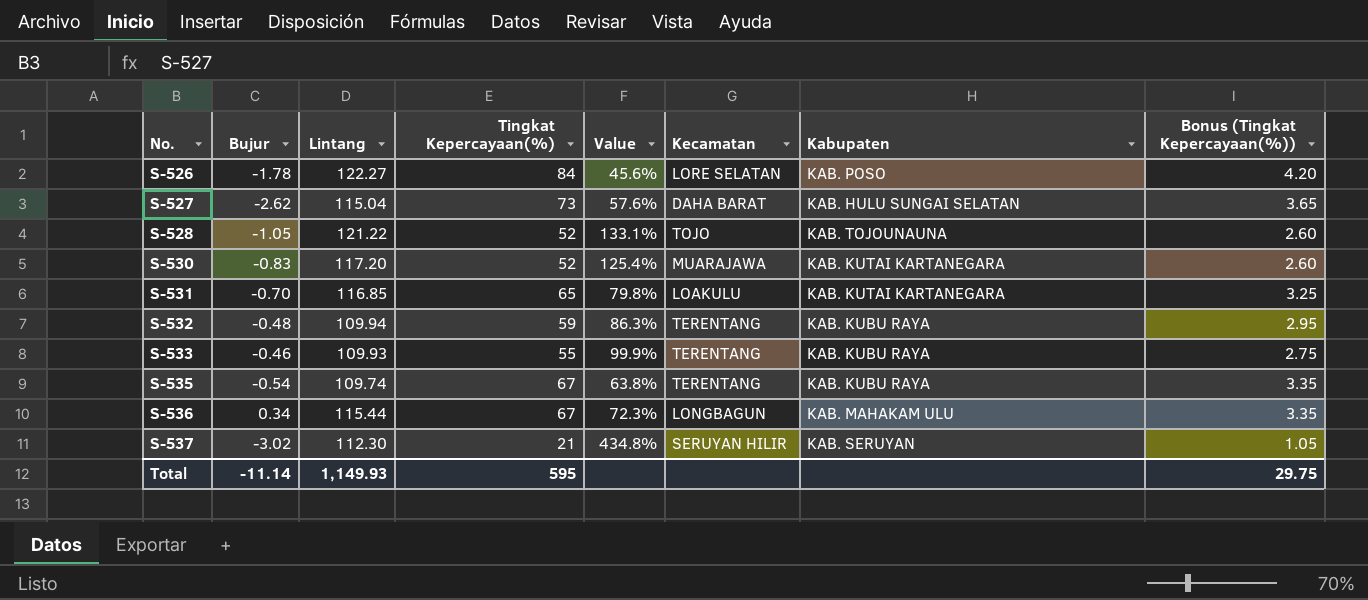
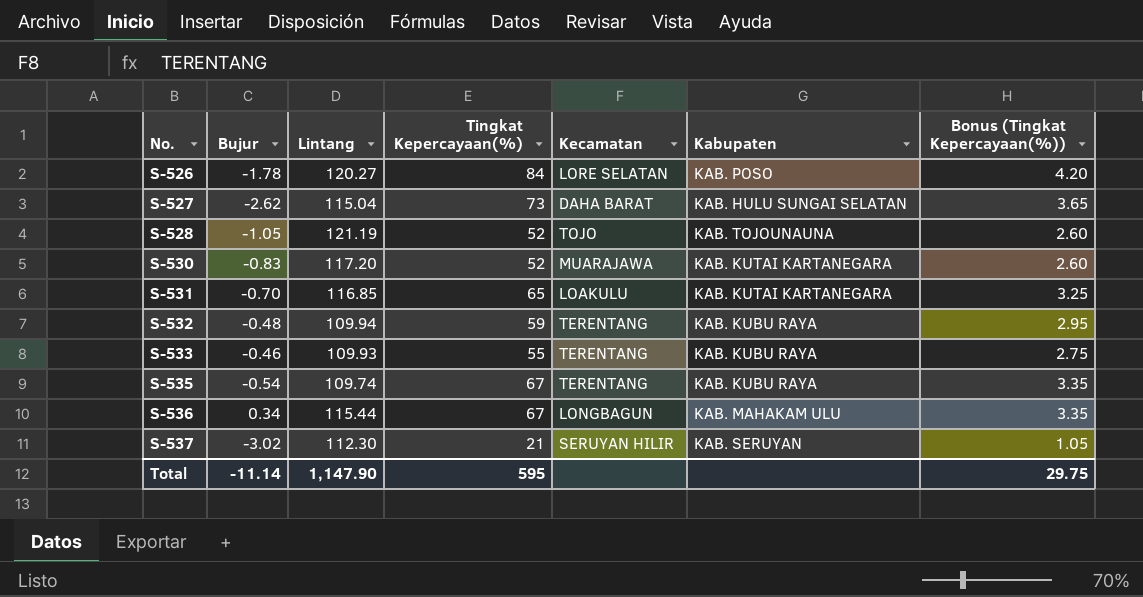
column Value | formula: ([Lintang] - [Tingkat Kepercayaan(%)]) / [Tingkat Kepercayaan(%)] -> none
S-526 | Lintang: 122.27 -> 120.27
S-528 | Lintang: 121.22 -> 121.19
Total | Lintang: 1,149.93 -> 1,147.90

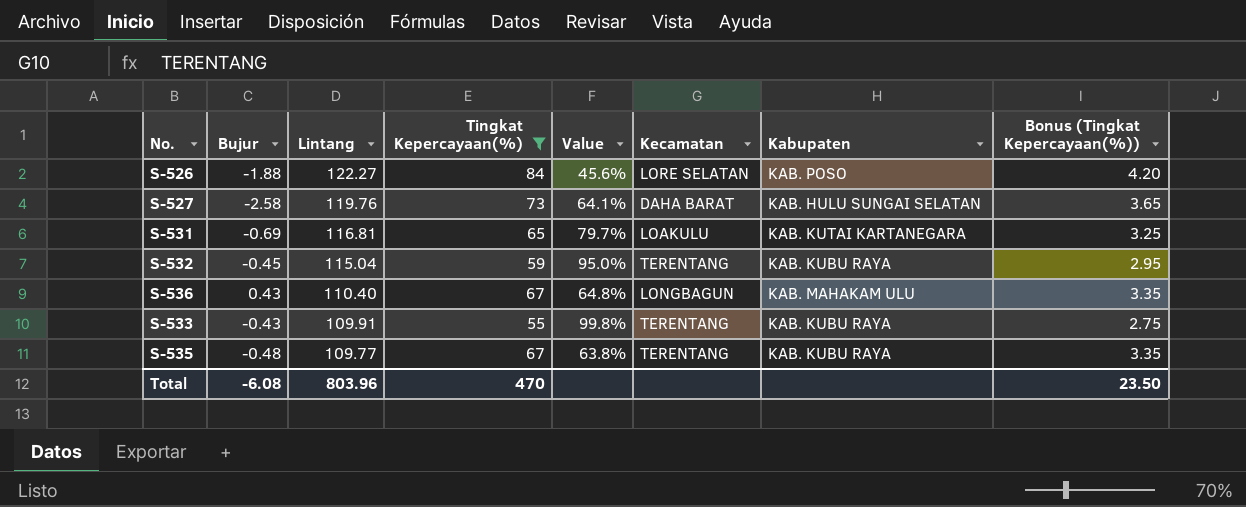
filter: none -> Tingkat Kepercayaan(%) >= 55
row order: No. ascending -> Lintang descending
column Value | formula: none -> ([Lintang] - [Tingkat Kepercayaan(%)]) / [Tingkat Kepercayaan(%)]
S-526 | Bujur: -1.78 -> -1.88
S-526 | Lintang: 120.27 -> 122.27
S-527 | Bujur: -2.62 -> -2.58
S-527 | Lintang: 115.04 -> 119.76
S-531 | Bujur: -0.70 -> -0.69
S-531 | Lintang: 116.85 -> 116.81
S-532 | Bujur: -0.48 -> -0.45
S-532 | Lintang: 109.94 -> 115.04
S-536 | Bujur: 0.34 -> 0.43
S-536 | Lintang: 115.44 -> 110.40
S-533 | Bujur: -0.46 -> -0.43
S-533 | Lintang: 109.93 -> 109.91
S-535 | Bujur: -0.54 -> -0.48
S-535 | Lintang: 109.74 -> 109.77
Total | Bujur: -11.14 -> -6.08
Total | Lintang: 1,147.90 -> 803.96
Total | Tingkat Kepercayaan(%): 595 -> 470
Total | Bonus (Tingkat Kepercayaan(%)): 29.75 -> 23.50

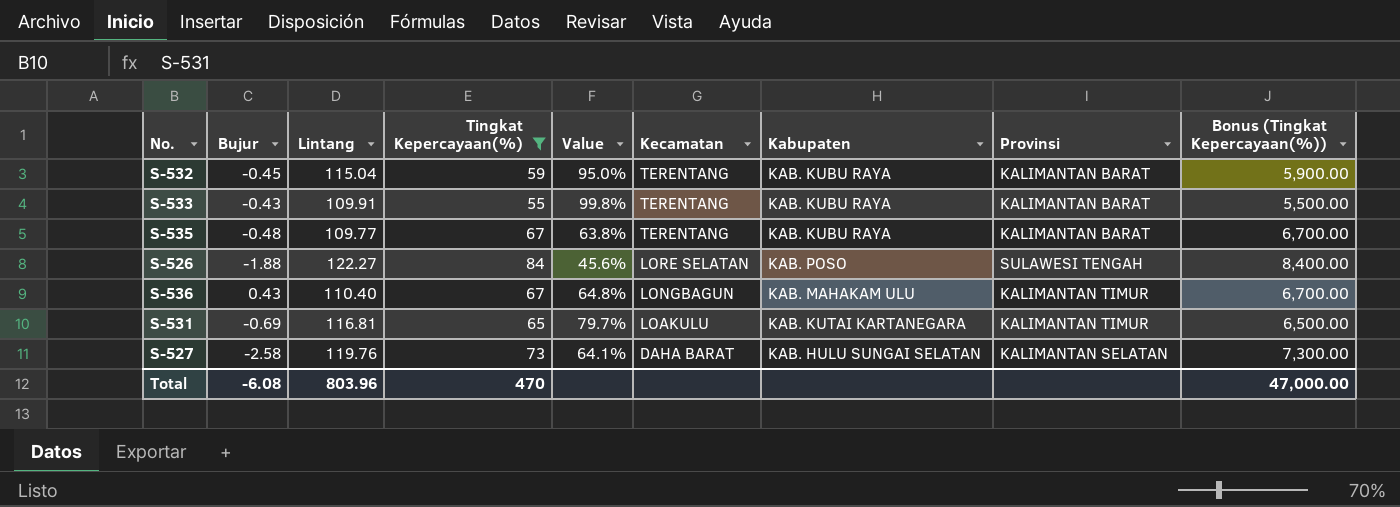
row order: Lintang descending -> Kecamatan descending
column Provinsi | position: none -> 8
column Bonus (Tingkat Kepercayaan(%)) | formula: [Tingkat Kepercayaan(%)] * 0.05 -> [Tingkat Kepercayaan(%)] * 100
Total | Bonus (Tingkat Kepercayaan(%)): 23.50 -> 47,000.00

